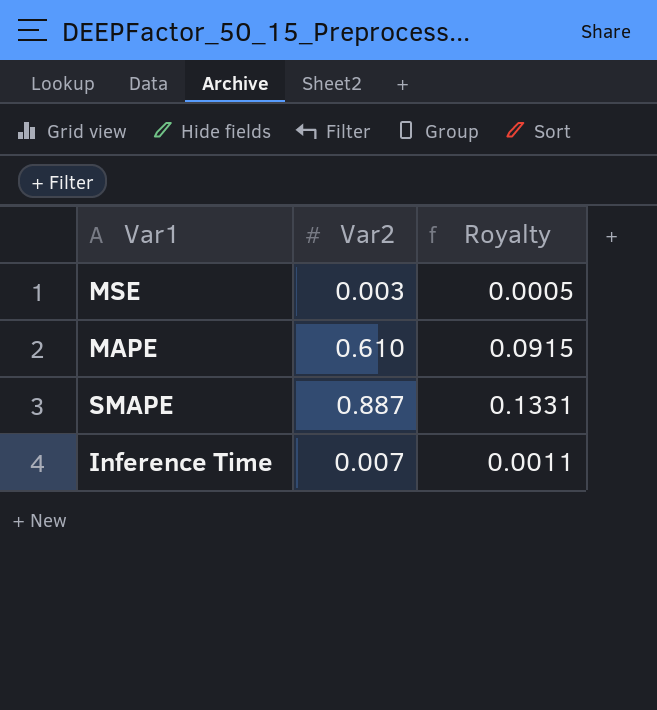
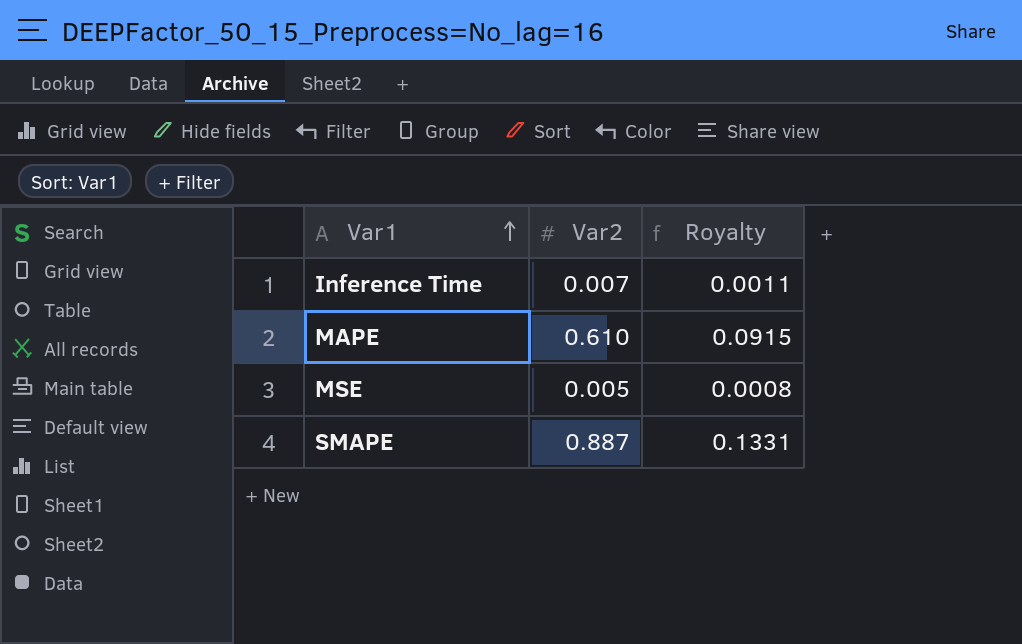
row order: none -> Var1 ascending
MSE | Var2: 0.003 -> 0.005
MSE | Royalty: 0.0005 -> 0.0008

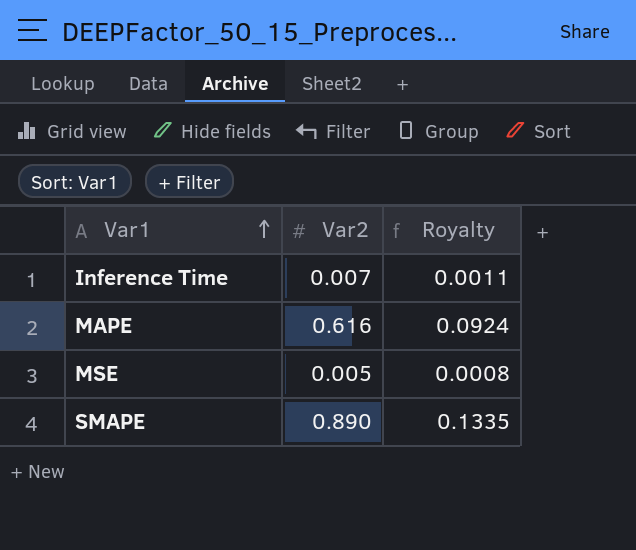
MAPE | Var2: 0.610 -> 0.616
MAPE | Royalty: 0.0915 -> 0.0924
SMAPE | Var2: 0.887 -> 0.890
SMAPE | Royalty: 0.1331 -> 0.1335

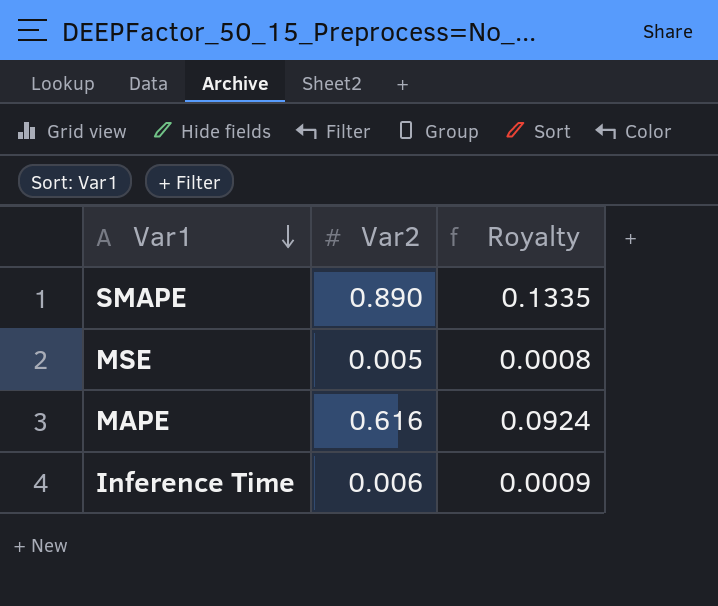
row order: Var1 ascending -> Var1 descending
Inference Time | Var2: 0.007 -> 0.006
Inference Time | Royalty: 0.0011 -> 0.0009

